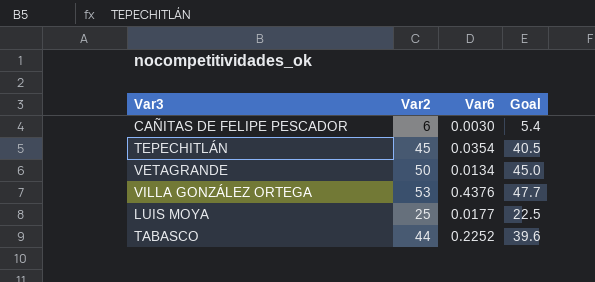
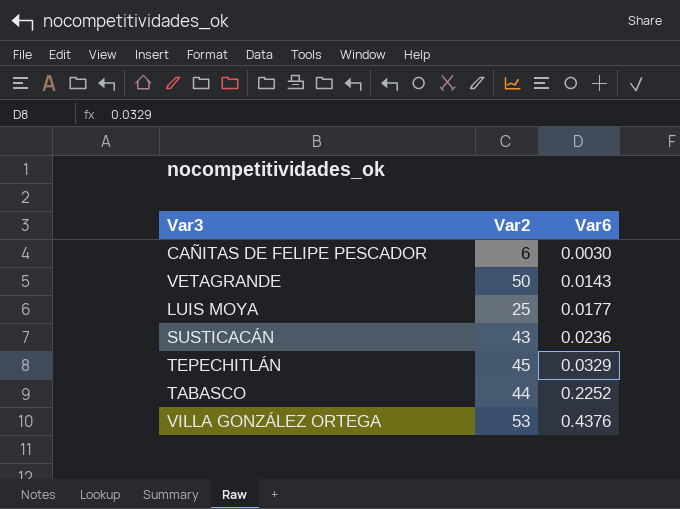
row order: none -> Var6 ascending
column Goal | formula: [Var2] * 0.9 -> none
VETAGRANDE | Var6: 0.0134 -> 0.0143
row SUSTICACÁN: none -> 43 | 0.0236
TEPECHITLÁN | Var6: 0.0354 -> 0.0329

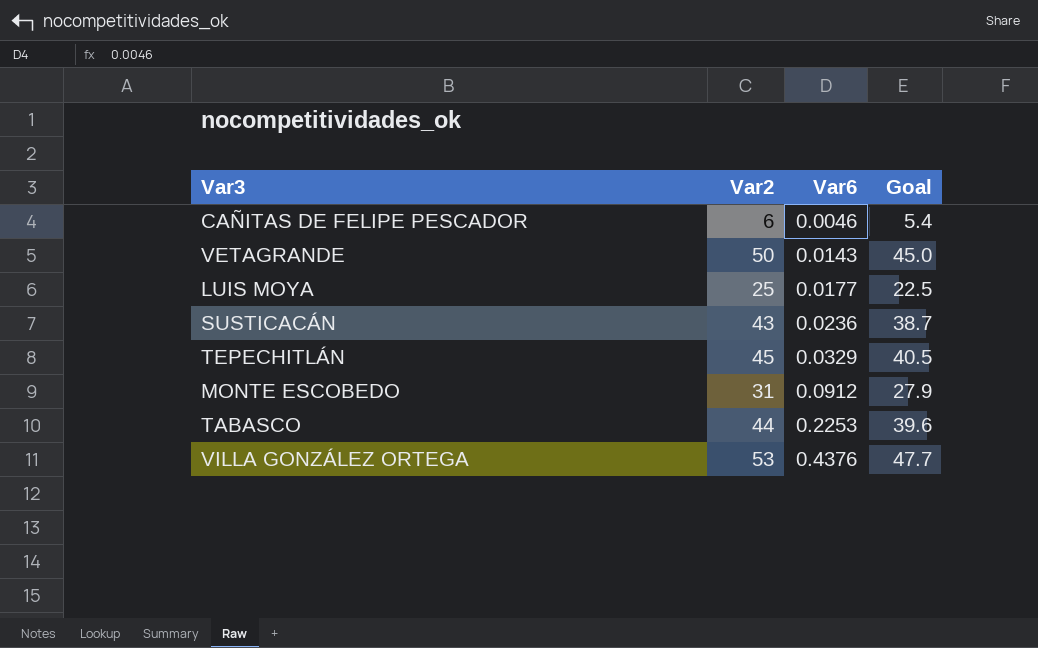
column Goal | formula: none -> [Var2] * 0.9
CAÑITAS DE FELIPE PESCADOR | Var6: 0.0030 -> 0.0046
row MONTE ESCOBEDO: none -> 31 | 0.0912 | 27.9
TABASCO | Var6: 0.2252 -> 0.2253

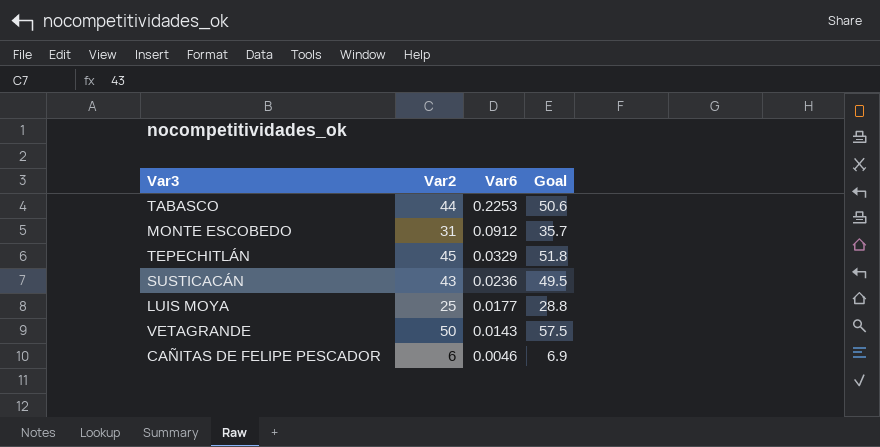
row order: Var6 ascending -> Var6 descending
column Goal | formula: [Var2] * 0.9 -> [Var2] * 1.15
row VILLA GONZÁLEZ ORTEGA: 53 | 0.4376 | 47.7 -> none

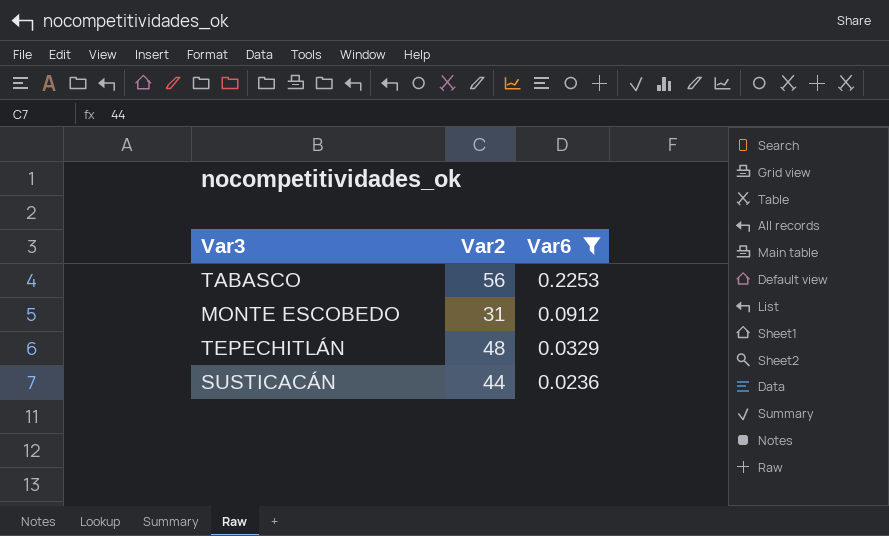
filter: none -> Var6 >= 0.0236
column Goal | formula: [Var2] * 1.15 -> none
TABASCO | Var2: 44 -> 56
TEPECHITLÁN | Var2: 45 -> 48
SUSTICACÁN | Var2: 43 -> 44

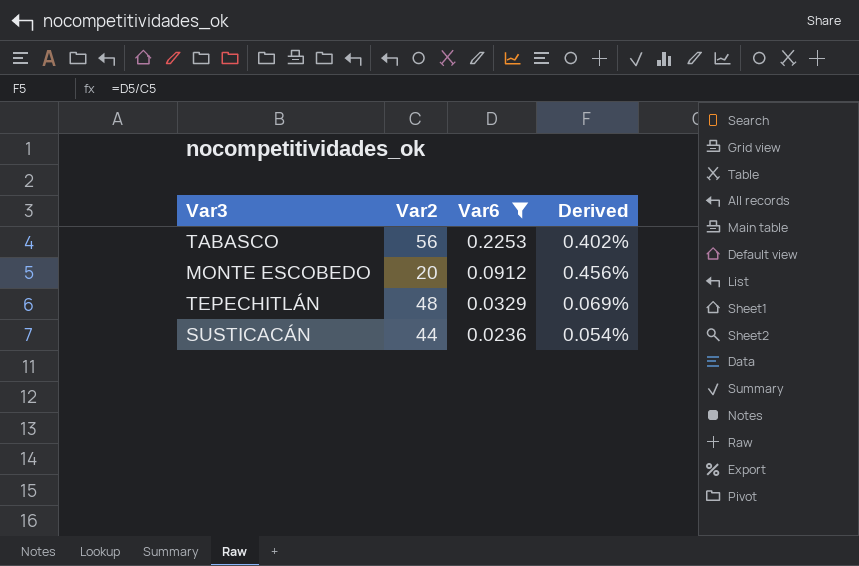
column Derived | formula: none -> [Var6] / [Var2]
MONTE ESCOBEDO | Var2: 31 -> 20

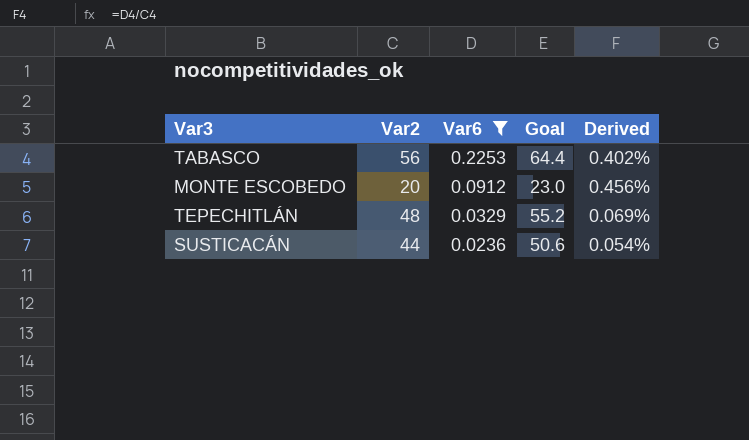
column Goal | formula: none -> [Var2] * 1.15

